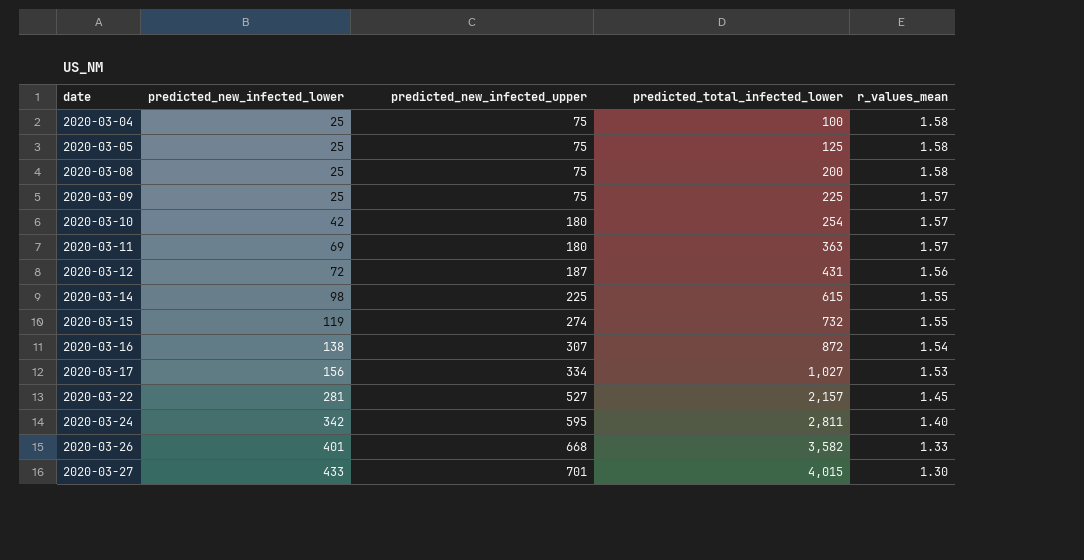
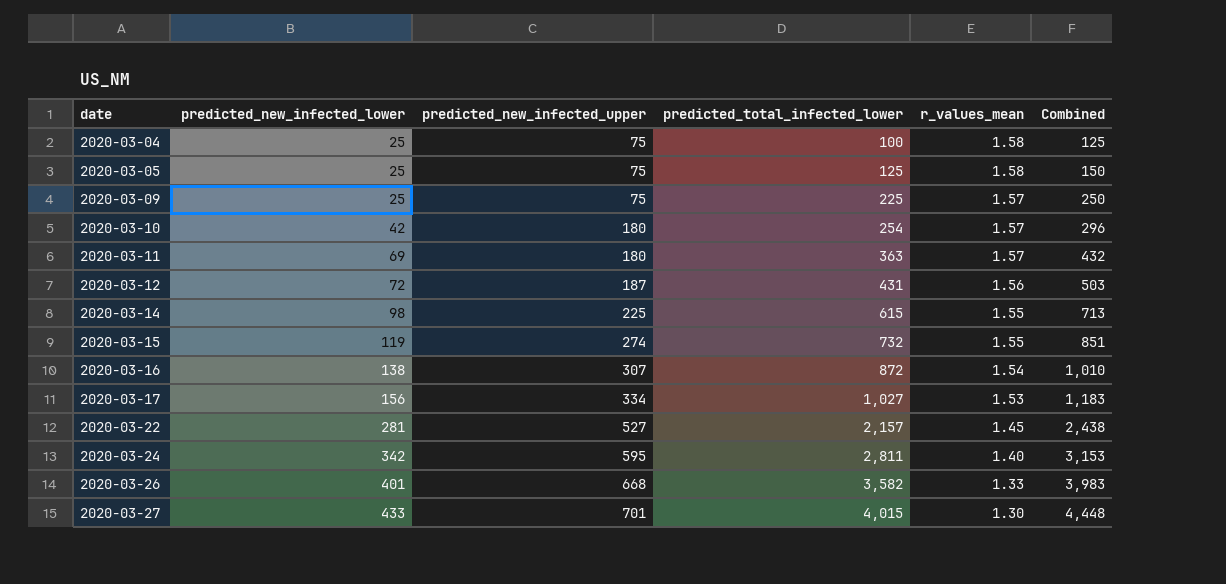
column Combined | formula: none -> [predicted_new_infected_lower] + [predicted_total_infected_lower]
row 2020-03-08: 25 | 75 | 200 | 1.58 -> none

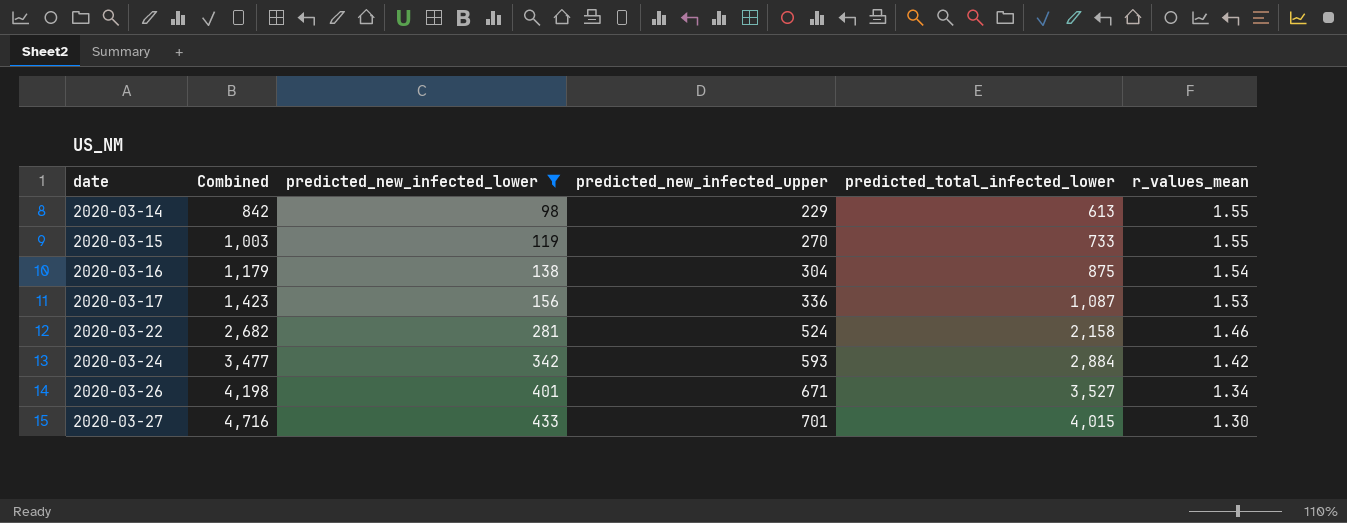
filter: none -> predicted_new_infected_lower >= 98
column Combined | formula: [predicted_new_infected_lower] + [predicted_total_infected_lower] -> [predicted_new_infected_upper] + [predicted_total_infected_lower]
column Combined | position: 6 -> 2
2020-03-14 | predicted_new_infected_upper: 225 -> 229
2020-03-14 | predicted_total_infected_lower: 615 -> 613
2020-03-15 | predicted_new_infected_upper: 274 -> 270
2020-03-15 | predicted_total_infected_lower: 732 -> 733
2020-03-16 | predicted_new_infected_upper: 307 -> 304
2020-03-16 | predicted_total_infected_lower: 872 -> 875
2020-03-17 | predicted_new_infected_upper: 334 -> 336
2020-03-17 | predicted_total_infected_lower: 1,027 -> 1,087
2020-03-22 | predicted_new_infected_upper: 527 -> 524
2020-03-22 | predicted_total_infected_lower: 2,157 -> 2,158
2020-03-22 | r_values_mean: 1.45 -> 1.46
2020-03-24 | predicted_new_infected_upper: 595 -> 593
2020-03-24 | predicted_total_infected_lower: 2,811 -> 2,884
2020-03-24 | r_values_mean: 1.40 -> 1.42
2020-03-26 | predicted_new_infected_upper: 668 -> 671
2020-03-26 | predicted_total_infected_lower: 3,582 -> 3,527
2020-03-26 | r_values_mean: 1.33 -> 1.34

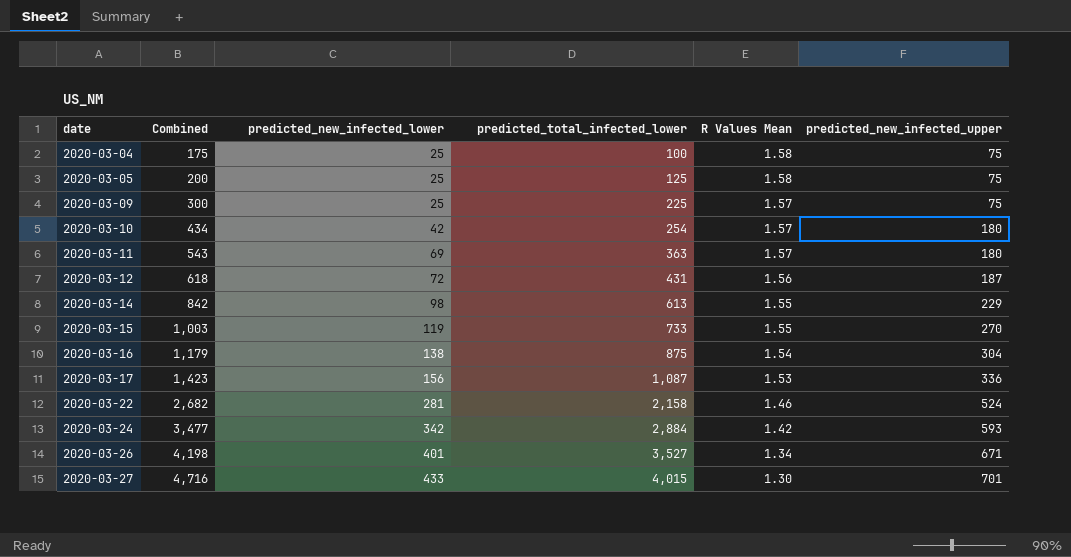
filter: predicted_new_infected_lower >= 98 -> none
column name: r_values_mean -> R Values Mean
column predicted_new_infected_upper | position: 4 -> 6

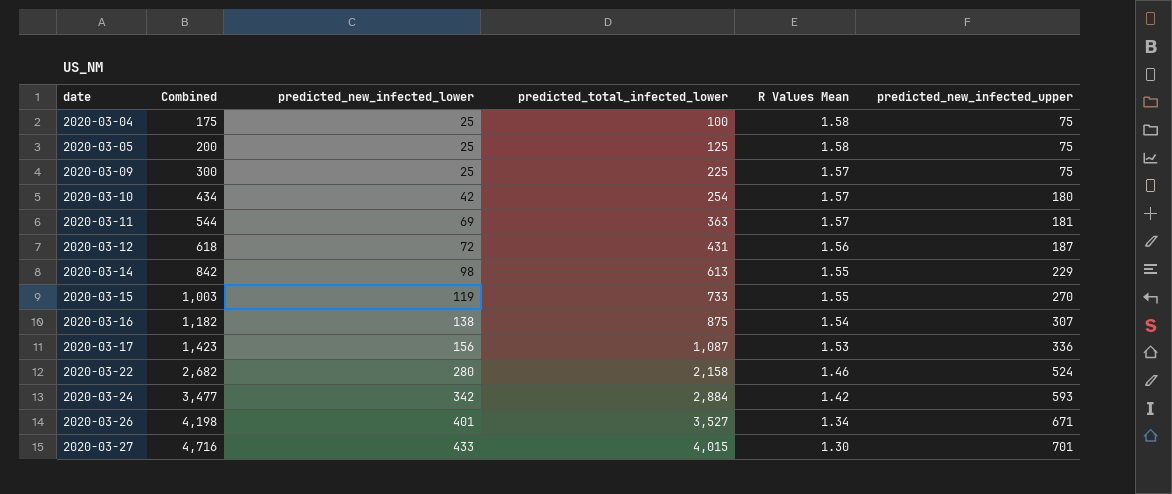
2020-03-11 | Combined: 543 -> 544
2020-03-11 | predicted_new_infected_upper: 180 -> 181
2020-03-16 | Combined: 1,179 -> 1,182
2020-03-16 | predicted_new_infected_upper: 304 -> 307
2020-03-22 | predicted_new_infected_lower: 281 -> 280

